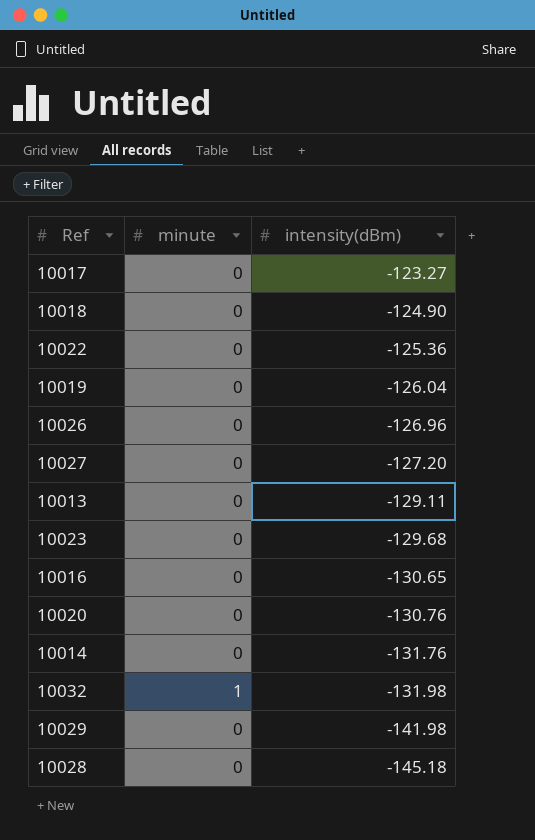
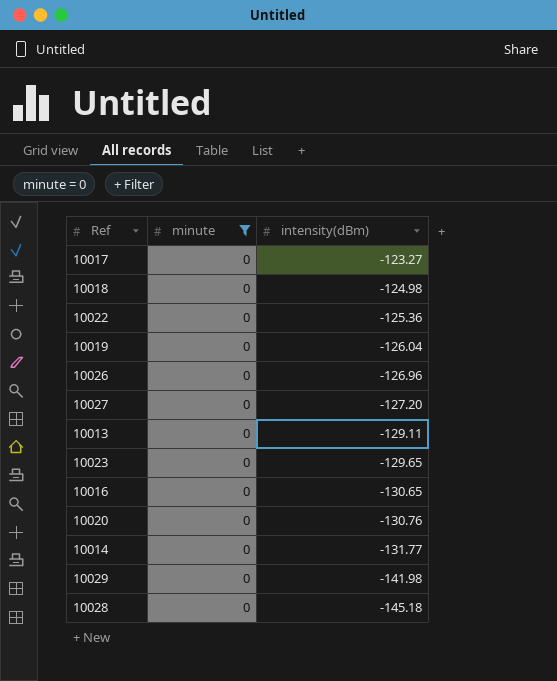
filter: none -> minute = 0
10018 | intensity(dBm): -124.90 -> -124.98
10023 | intensity(dBm): -129.68 -> -129.65
10014 | intensity(dBm): -131.76 -> -131.77

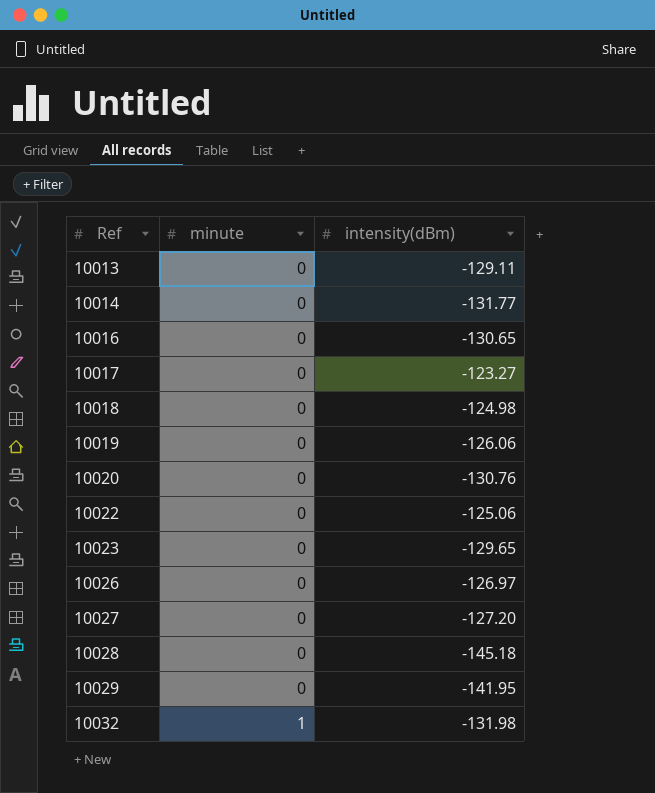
filter: minute = 0 -> none
row order: intensity(dBm) descending -> Ref ascending
10019 | intensity(dBm): -126.04 -> -126.06
10022 | intensity(dBm): -125.36 -> -125.06
10026 | intensity(dBm): -126.96 -> -126.97
10029 | intensity(dBm): -141.98 -> -141.95

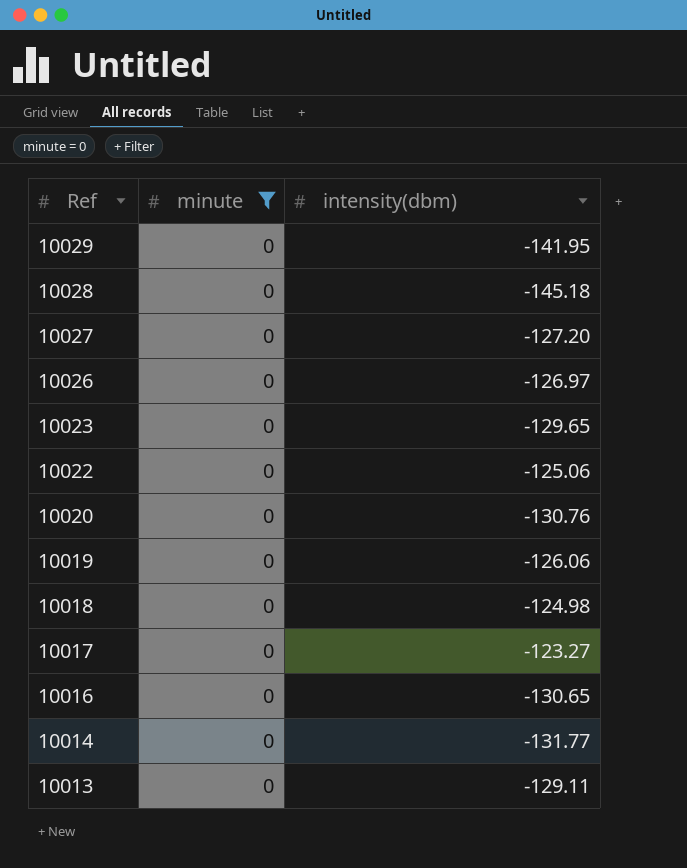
filter: none -> minute = 0
row order: Ref ascending -> Ref descending
column name: intensity(dBm) -> intensity(dbm)

